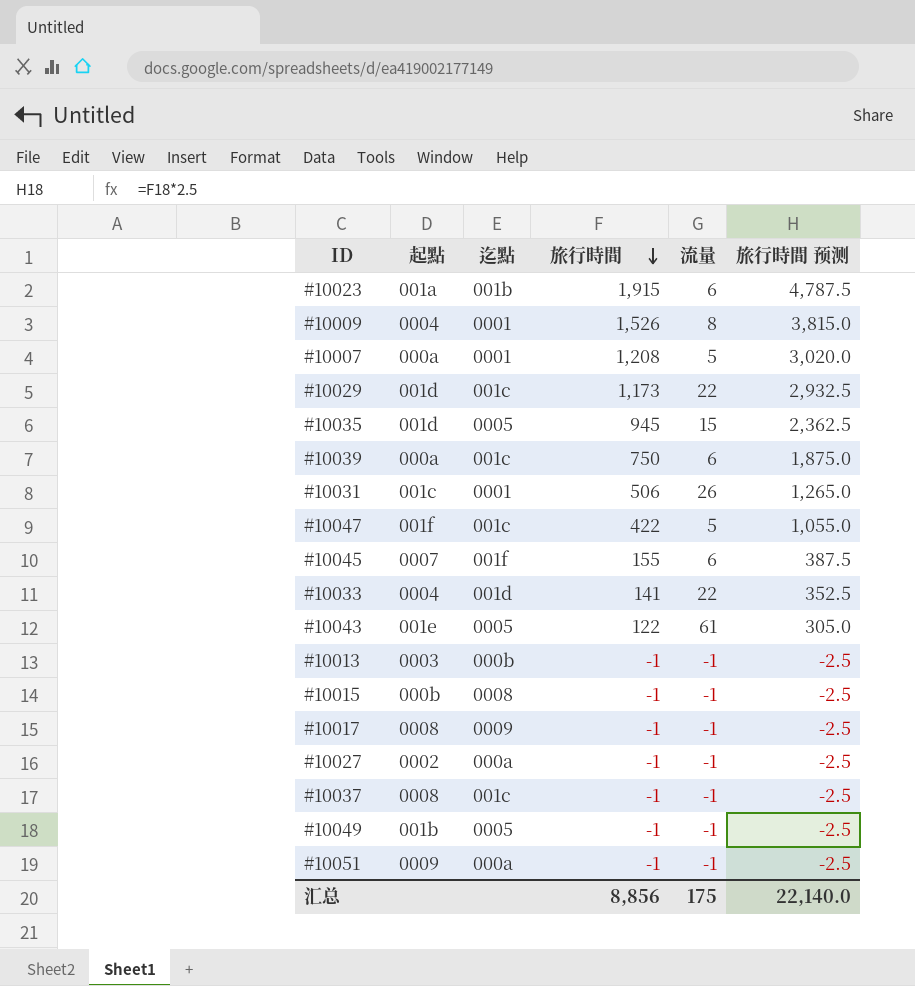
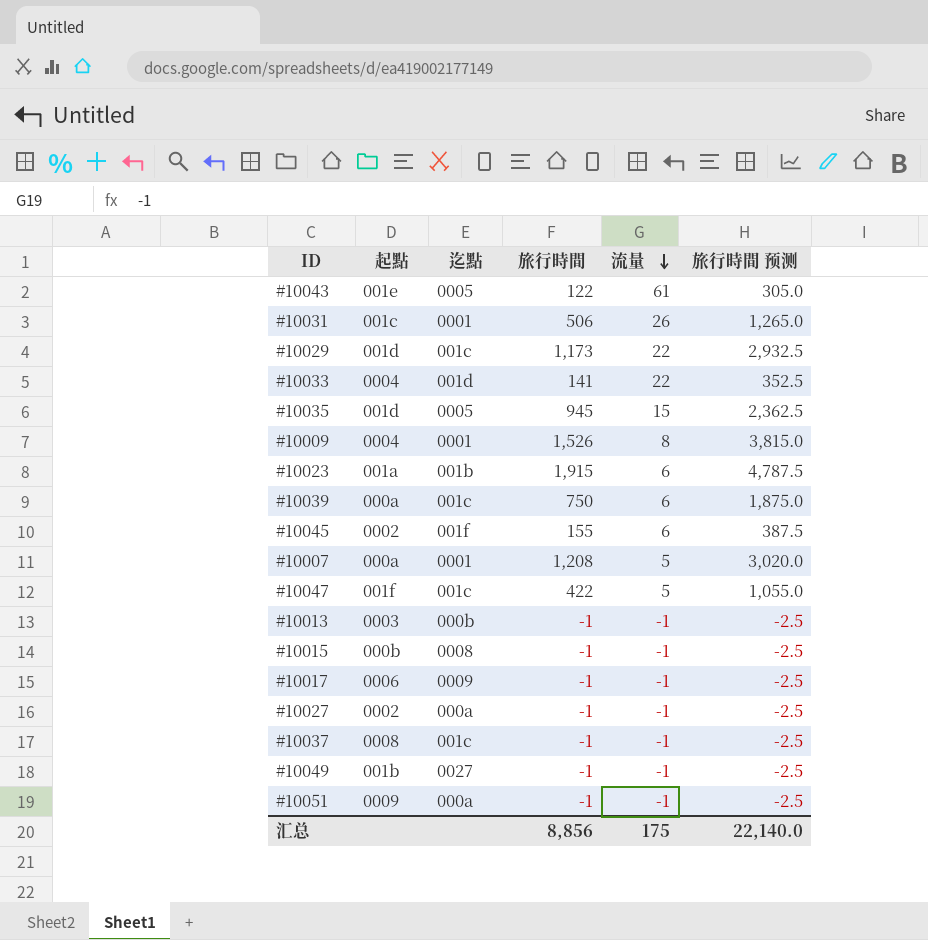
row order: 旅行時間 descending -> 流量 descending
#10045 | 起點: 0007 -> 0002
#10017 | 起點: 0008 -> 0006
#10049 | 迄點: 0005 -> 0027

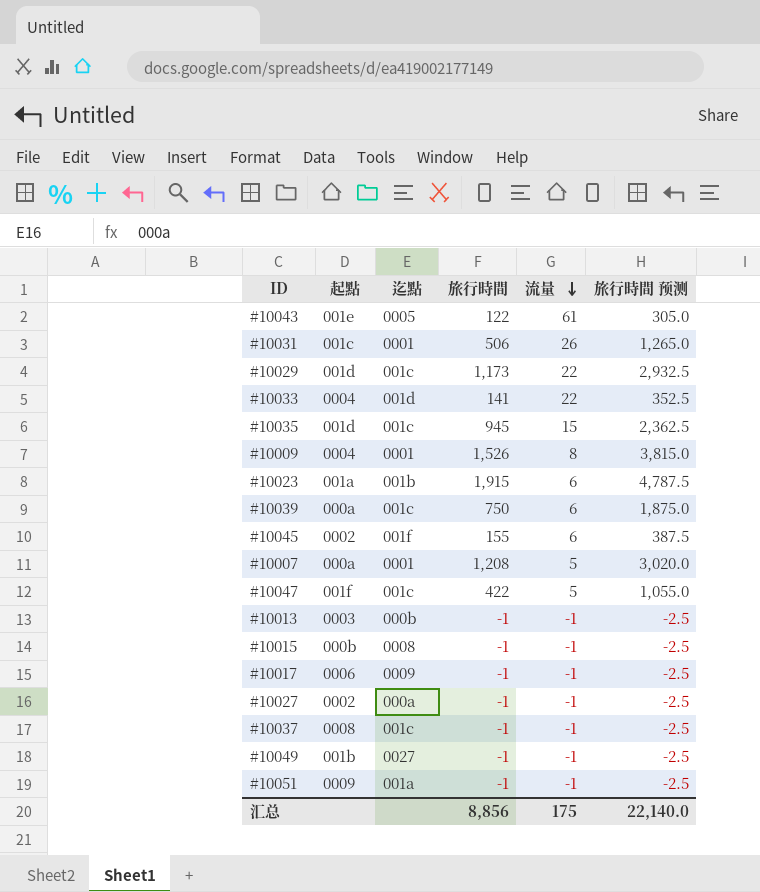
#10035 | 迄點: 0005 -> 001c
#10051 | 迄點: 000a -> 001a

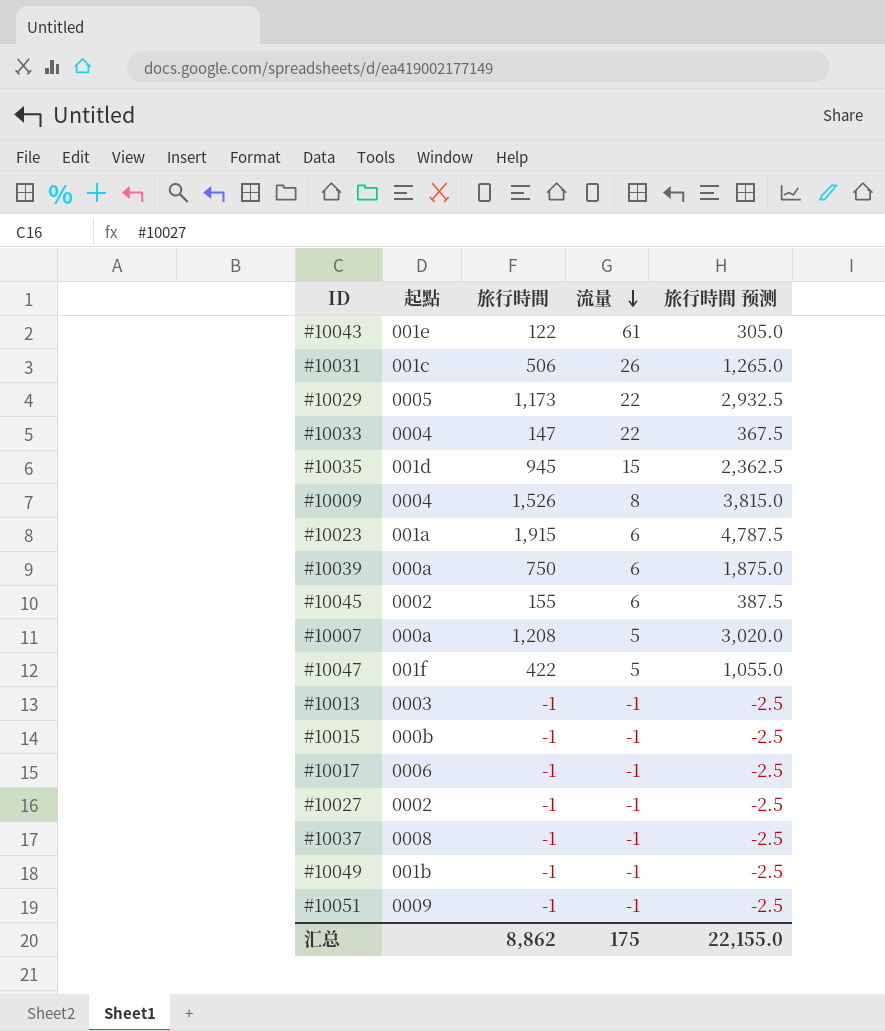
column 迄點 | position: 3 -> none
#10029 | 起點: 001d -> 0005
#10033 | 旅行時間: 141 -> 147
#10033 | 旅行時間 预测: 352.5 -> 367.5
汇总 | 旅行時間: 8,856 -> 8,862
汇总 | 旅行時間 预测: 22,140.0 -> 22,155.0

